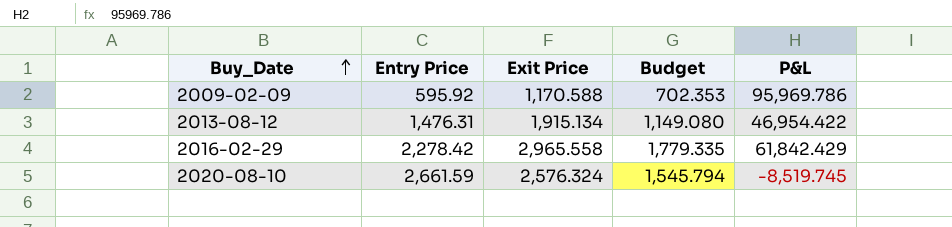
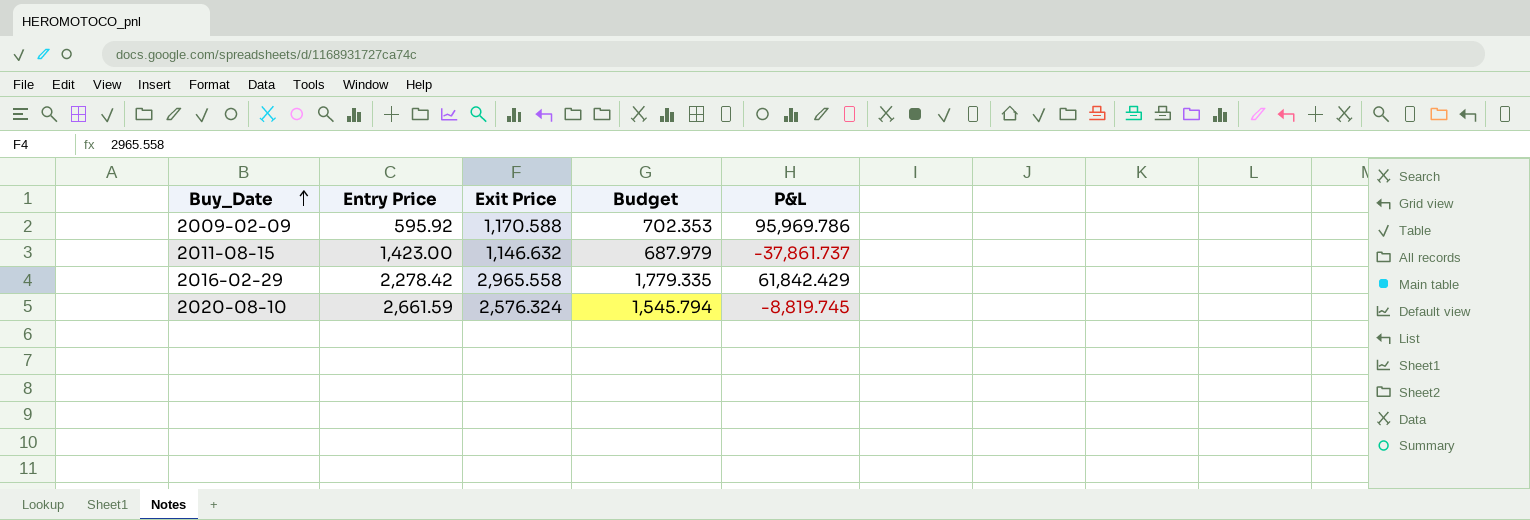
row 2013-08-12: 1,476.31 | 1,915.134 | 1,149.080 | 46,954.422 -> none
row 2011-08-15: none -> 1,423.00 | 1,146.632 | 687.979 | -37,861.737
2020-08-10 | P&L: -8,519.745 -> -8,819.745

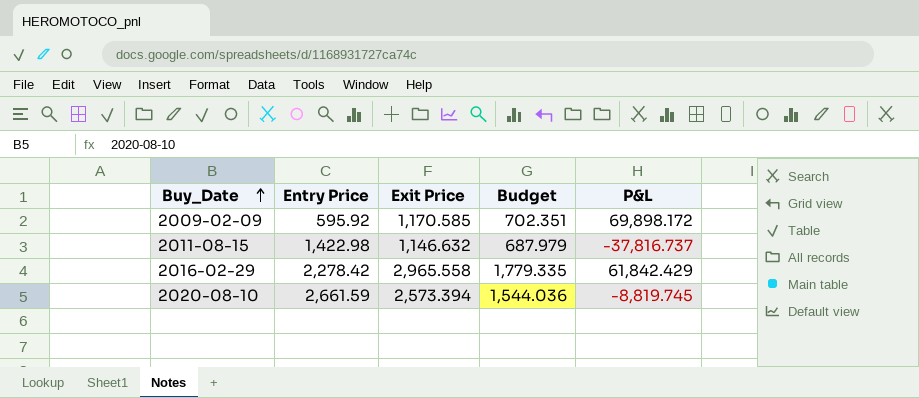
2009-02-09 | Exit Price: 1,170.588 -> 1,170.585
2009-02-09 | Budget: 702.353 -> 702.351
2009-02-09 | P&L: 95,969.786 -> 69,898.172
2011-08-15 | Entry Price: 1,423.00 -> 1,422.98
2011-08-15 | P&L: -37,861.737 -> -37,816.737
2020-08-10 | Exit Price: 2,576.324 -> 2,573.394
2020-08-10 | Budget: 1,545.794 -> 1,544.036

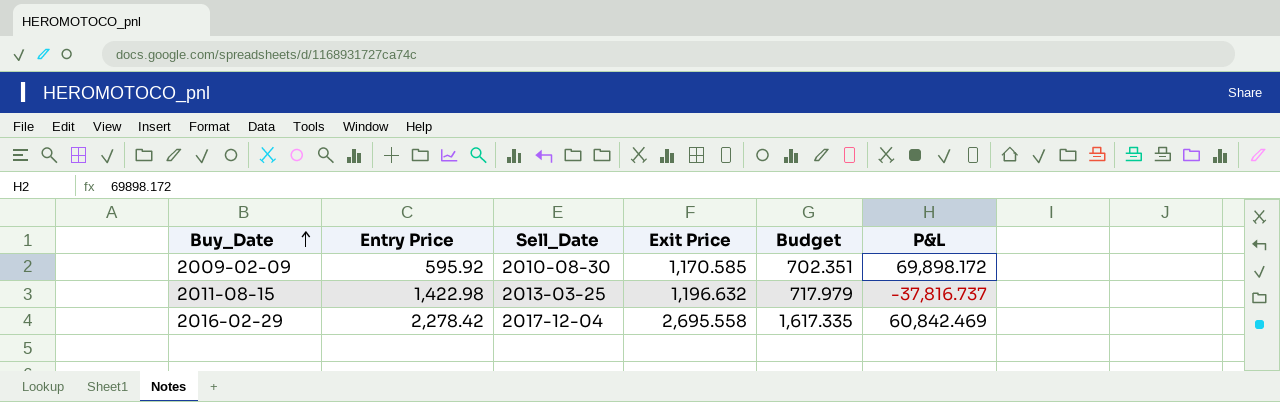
column Sell_Date | position: none -> 3
row 2020-08-10: 2,661.59 | 2,573.394 | 1,544.036 | -8,819.745 -> none
2011-08-15 | Exit Price: 1,146.632 -> 1,196.632
2011-08-15 | Budget: 687.979 -> 717.979
2016-02-29 | Exit Price: 2,965.558 -> 2,695.558
2016-02-29 | Budget: 1,779.335 -> 1,617.335
2016-02-29 | P&L: 61,842.429 -> 60,842.469

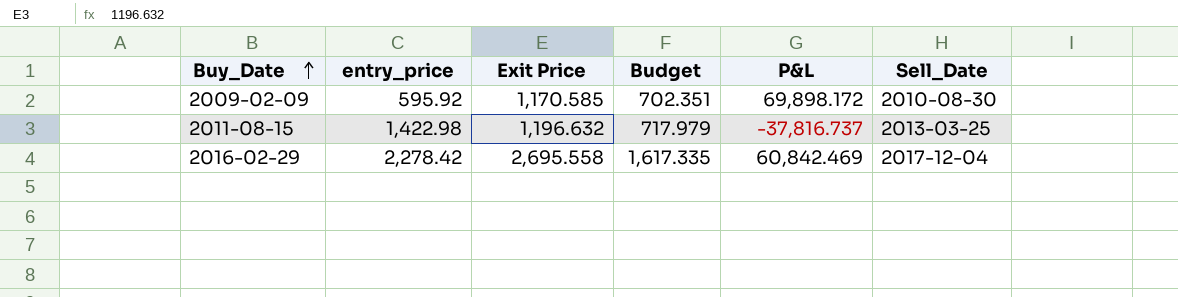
column name: Entry Price -> entry_price
column Sell_Date | position: 3 -> 6

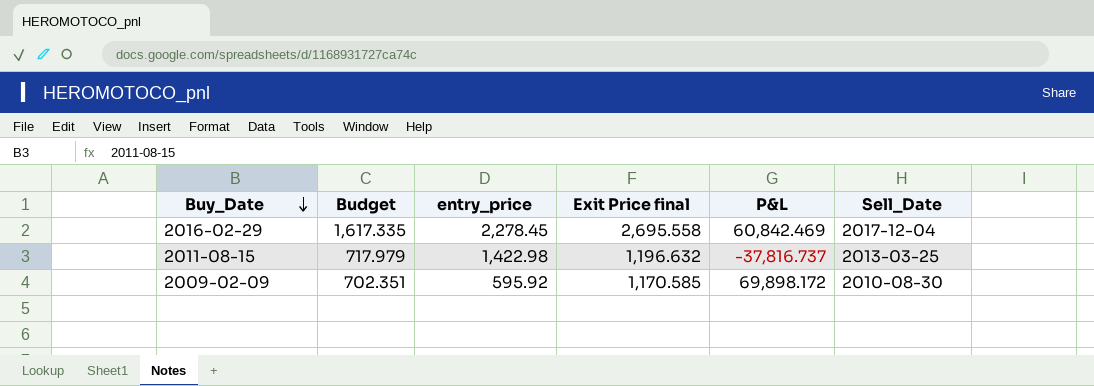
row order: Buy_Date ascending -> Buy_Date descending
column Budget | position: 4 -> 2
column name: Exit Price -> Exit Price final
2016-02-29 | entry_price: 2,278.42 -> 2,278.45

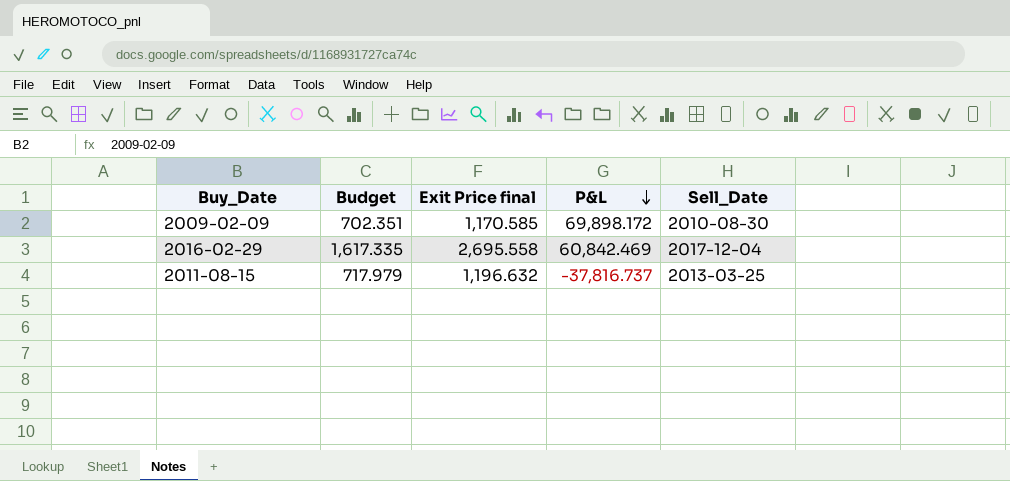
row order: Buy_Date descending -> P&L descending
column entry_price | position: 3 -> none

